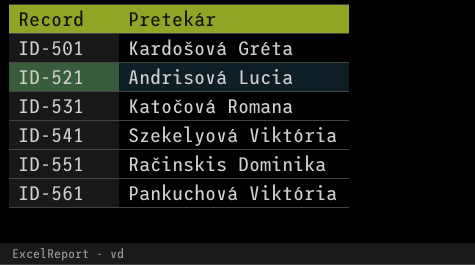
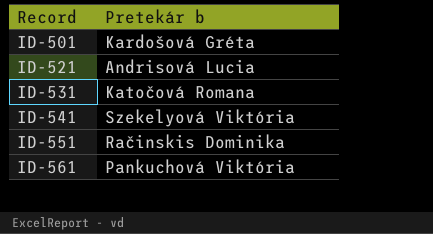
column name: Pretekár -> Pretekár b

